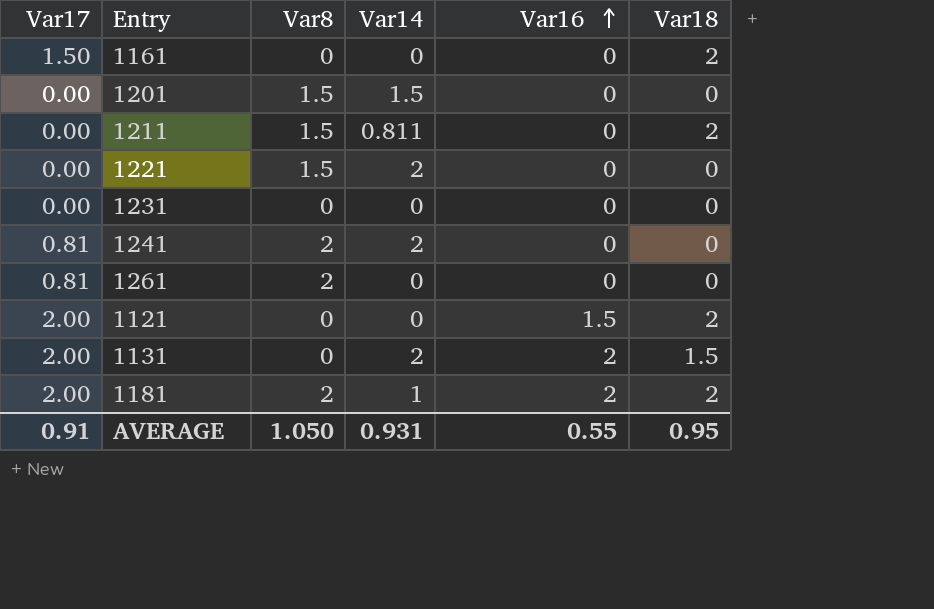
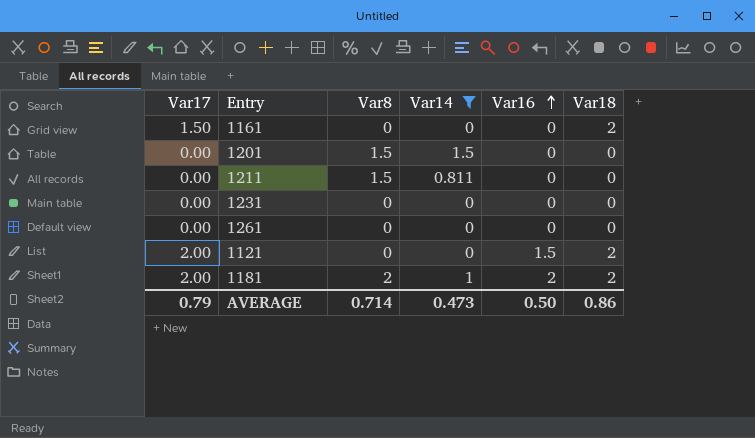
filter: none -> Var14 != 2
1211 | Var18: 2 -> 0
1261 | Var17: 0.81 -> 0.00
1261 | Var8: 2 -> 0
AVERAGE | Var17: 0.91 -> 0.79
AVERAGE | Var8: 1.050 -> 0.714
AVERAGE | Var14: 0.931 -> 0.473
AVERAGE | Var16: 0.55 -> 0.50
AVERAGE | Var18: 0.95 -> 0.86

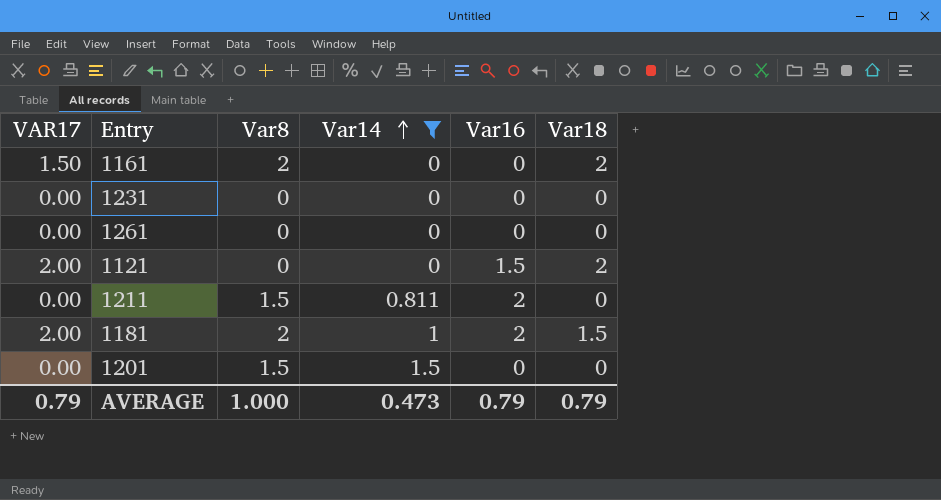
row order: Var16 ascending -> Var14 ascending
column name: Var17 -> VAR17
1161 | Var8: 0 -> 2
1211 | Var16: 0 -> 2
1181 | Var18: 2 -> 1.5
AVERAGE | Var8: 0.714 -> 1.000
AVERAGE | Var16: 0.50 -> 0.79
AVERAGE | Var18: 0.86 -> 0.79

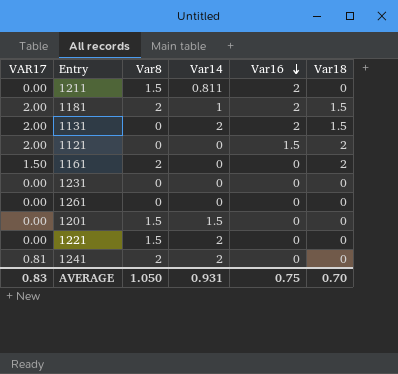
filter: Var14 != 2 -> none
row order: Var14 ascending -> Var16 descending
AVERAGE | VAR17: 0.79 -> 0.83
AVERAGE | Var8: 1.000 -> 1.050
AVERAGE | Var14: 0.473 -> 0.931
AVERAGE | Var16: 0.79 -> 0.75
AVERAGE | Var18: 0.79 -> 0.70

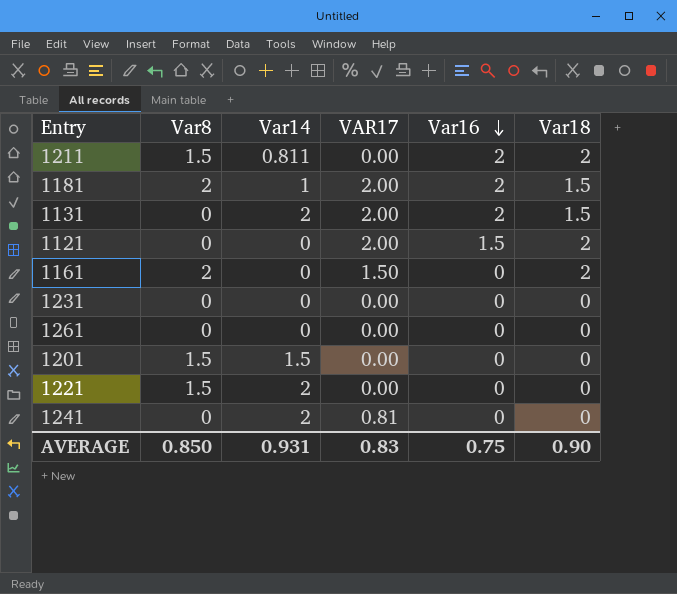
column VAR17 | position: 1 -> 4
1211 | Var18: 0 -> 2
1241 | Var8: 2 -> 0
AVERAGE | Var8: 1.050 -> 0.850
AVERAGE | Var18: 0.70 -> 0.90

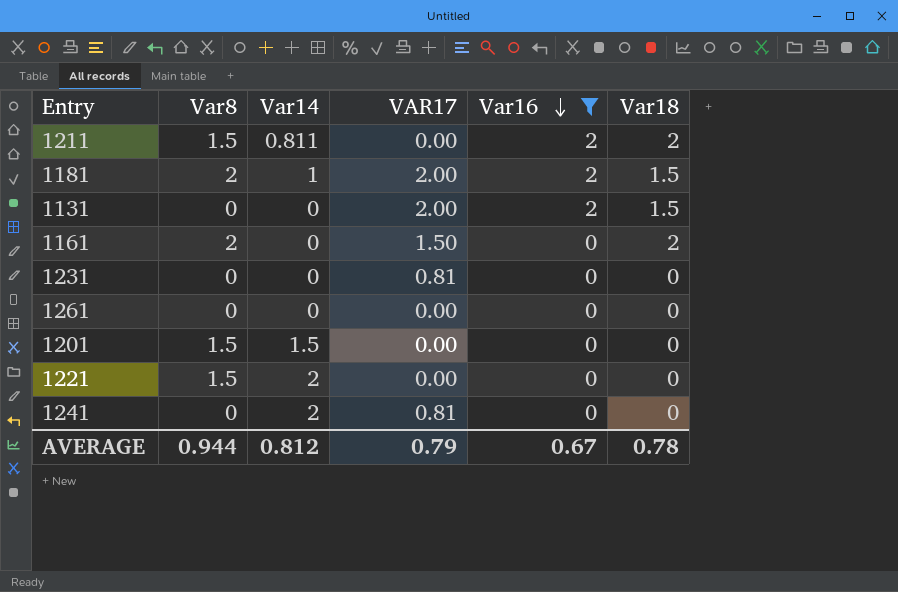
filter: none -> Var16 != 1.5
1131 | Var14: 2 -> 0
1231 | VAR17: 0.00 -> 0.81
AVERAGE | Var8: 0.850 -> 0.944
AVERAGE | Var14: 0.931 -> 0.812
AVERAGE | VAR17: 0.83 -> 0.79
AVERAGE | Var16: 0.75 -> 0.67
AVERAGE | Var18: 0.90 -> 0.78

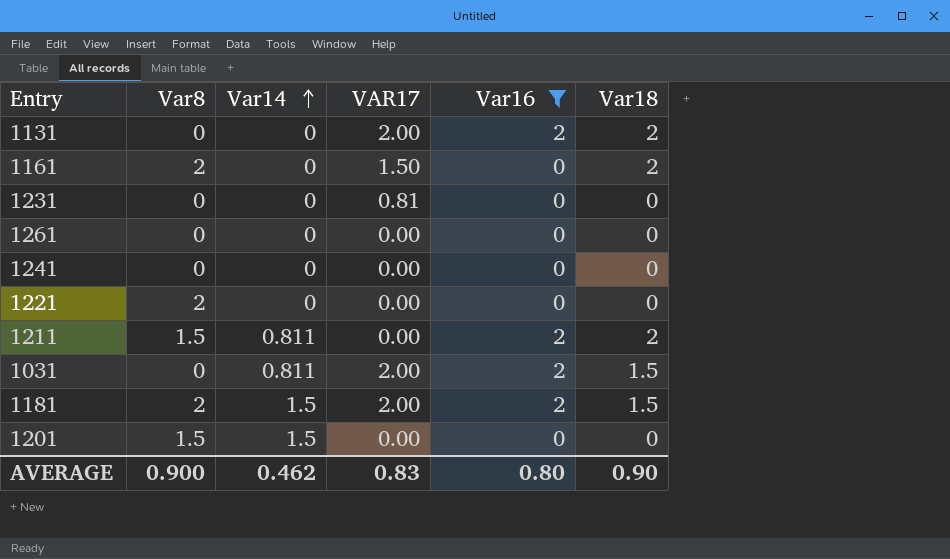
row order: Var16 descending -> Var14 ascending
1131 | Var18: 1.5 -> 2
1241 | Var14: 2 -> 0
1241 | VAR17: 0.81 -> 0.00
1221 | Var8: 1.5 -> 2
1221 | Var14: 2 -> 0
row 1031: none -> 0 | 0.811 | 2.00 | 2 | 1.5
1181 | Var14: 1 -> 1.5
AVERAGE | Var8: 0.944 -> 0.900
AVERAGE | Var14: 0.812 -> 0.462
AVERAGE | VAR17: 0.79 -> 0.83
AVERAGE | Var16: 0.67 -> 0.80
AVERAGE | Var18: 0.78 -> 0.90

